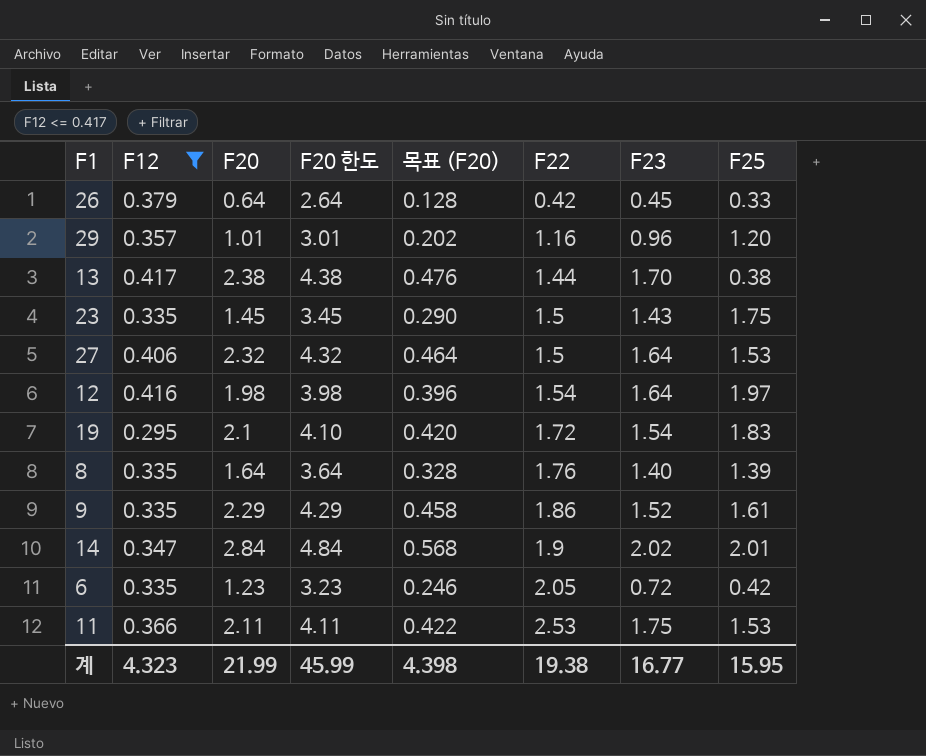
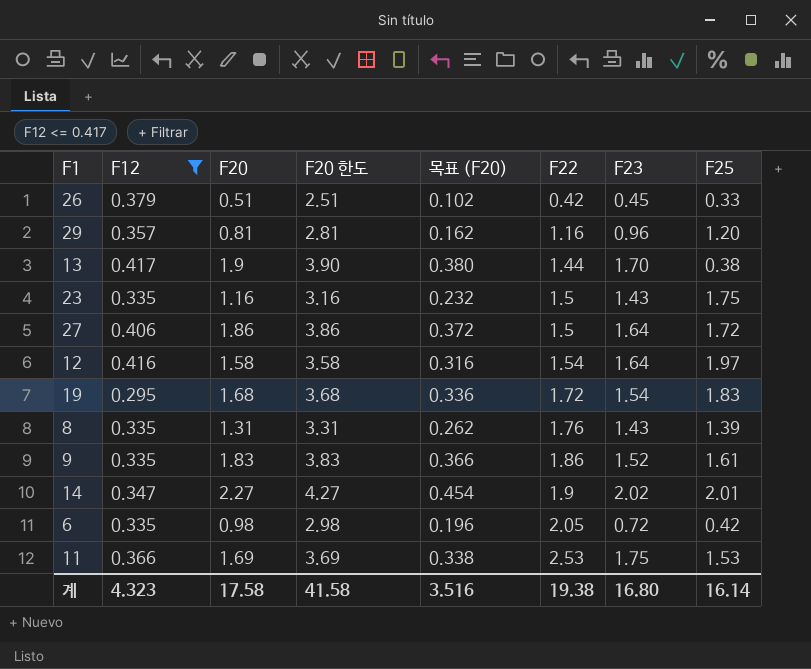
26 | F20: 0.64 -> 0.51
26 | F20 한도: 2.64 -> 2.51
26 | 목표 (F20): 0.128 -> 0.102
29 | F20: 1.01 -> 0.81
29 | F20 한도: 3.01 -> 2.81
29 | 목표 (F20): 0.202 -> 0.162
13 | F20: 2.38 -> 1.9
13 | F20 한도: 4.38 -> 3.90
13 | 목표 (F20): 0.476 -> 0.380
23 | F20: 1.45 -> 1.16
23 | F20 한도: 3.45 -> 3.16
23 | 목표 (F20): 0.290 -> 0.232
27 | F20: 2.32 -> 1.86
27 | F20 한도: 4.32 -> 3.86
27 | 목표 (F20): 0.464 -> 0.372
27 | F25: 1.53 -> 1.72
12 | F20: 1.98 -> 1.58
12 | F20 한도: 3.98 -> 3.58
12 | 목표 (F20): 0.396 -> 0.316
19 | F20: 2.1 -> 1.68
19 | F20 한도: 4.10 -> 3.68
19 | 목표 (F20): 0.420 -> 0.336
8 | F20: 1.64 -> 1.31
8 | F20 한도: 3.64 -> 3.31
8 | 목표 (F20): 0.328 -> 0.262
8 | F23: 1.40 -> 1.43
9 | F20: 2.29 -> 1.83
9 | F20 한도: 4.29 -> 3.83
9 | 목표 (F20): 0.458 -> 0.366
14 | F20: 2.84 -> 2.27
14 | F20 한도: 4.84 -> 4.27
14 | 목표 (F20): 0.568 -> 0.454
6 | F20: 1.23 -> 0.98
6 | F20 한도: 3.23 -> 2.98
6 | 목표 (F20): 0.246 -> 0.196
11 | F20: 2.11 -> 1.69
11 | F20 한도: 4.11 -> 3.69
11 | 목표 (F20): 0.422 -> 0.338
계 | F20: 21.99 -> 17.58
계 | F20 한도: 45.99 -> 41.58
계 | 목표 (F20): 4.398 -> 3.516
계 | F23: 16.77 -> 16.80
계 | F25: 15.95 -> 16.14

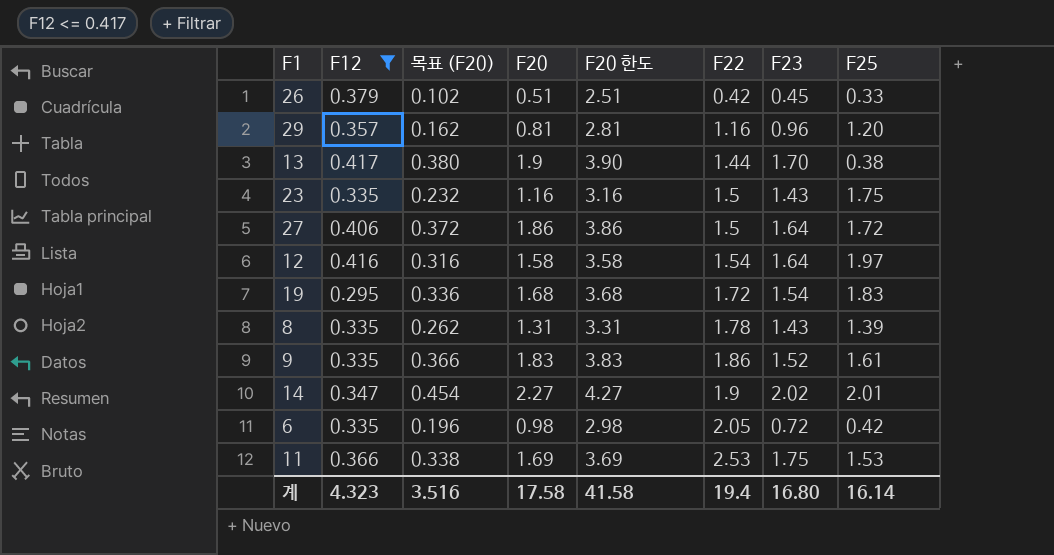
column 목표 (F20) | position: 5 -> 3
8 | F22: 1.76 -> 1.78
계 | F22: 19.38 -> 19.4

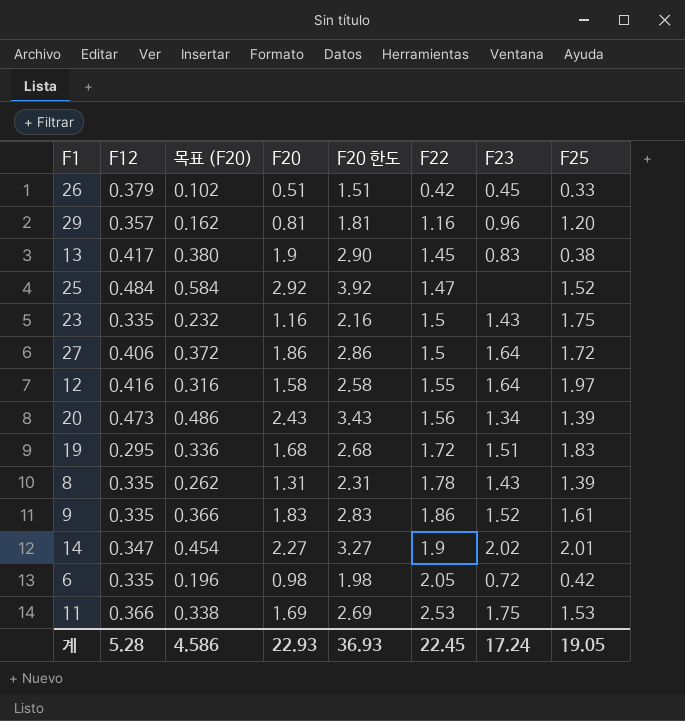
filter: F12 <= 0.417 -> none
column F20 한도 | formula: [F20] + 2 -> [F20] + 1
13 | F22: 1.44 -> 1.45
13 | F23: 1.70 -> 0.83
12 | F22: 1.54 -> 1.55
19 | F23: 1.54 -> 1.51
계 | F12: 4.323 -> 5.28
계 | 목표 (F20): 3.516 -> 4.586
계 | F20: 17.58 -> 22.93
계 | F20 한도: 41.58 -> 36.93
계 | F22: 19.4 -> 22.45
계 | F23: 16.80 -> 17.24
계 | F25: 16.14 -> 19.05

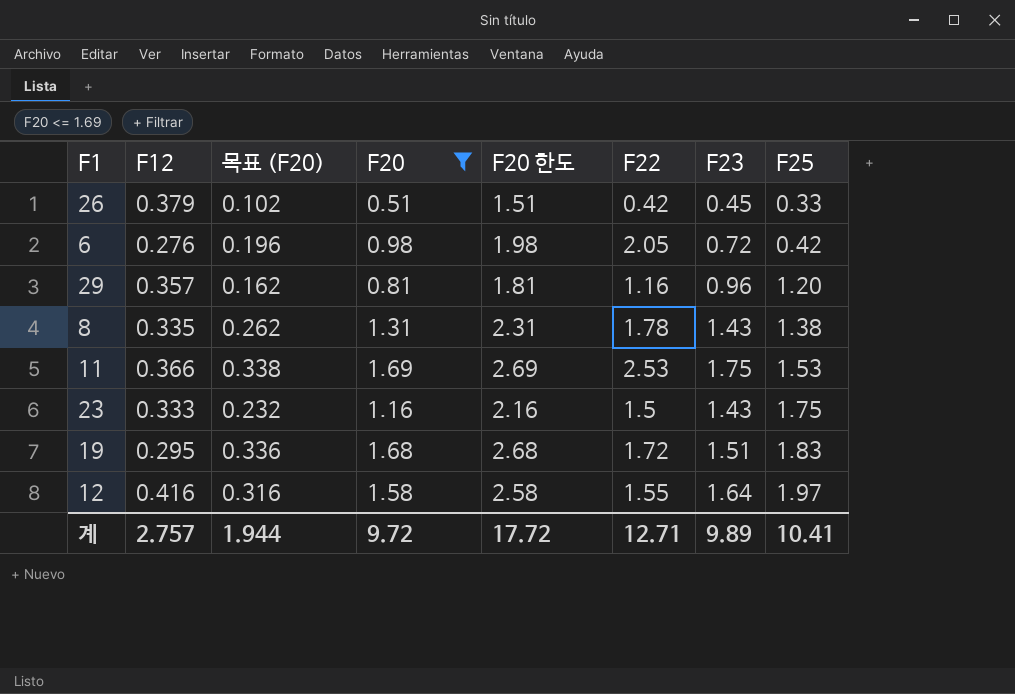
filter: none -> F20 <= 1.69
row order: F22 ascending -> F25 ascending
6 | F12: 0.335 -> 0.276
8 | F25: 1.39 -> 1.38
23 | F12: 0.335 -> 0.333
계 | F12: 5.28 -> 2.757
계 | 목표 (F20): 4.586 -> 1.944
계 | F20: 22.93 -> 9.72
계 | F20 한도: 36.93 -> 17.72
계 | F22: 22.45 -> 12.71
계 | F23: 17.24 -> 9.89
계 | F25: 19.05 -> 10.41

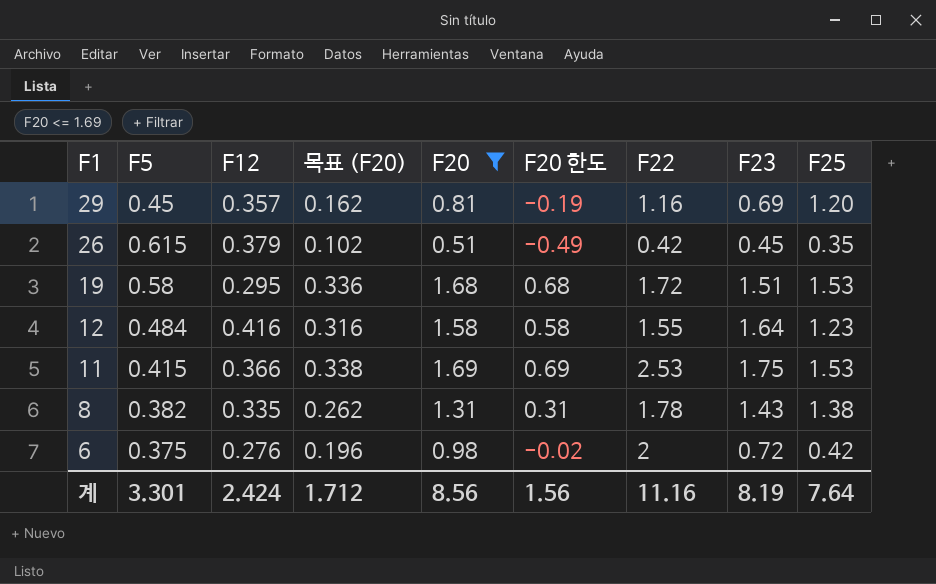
row order: F25 ascending -> F1 descending
column F5 | position: none -> 2
column F20 한도 | formula: [F20] + 1 -> [F20] - 1
row 23: 0.333 | 0.232 | 1.16 | 2.16 | 1.5 | 1.43 | 1.75 -> none
29 | F23: 0.96 -> 0.69
26 | F25: 0.33 -> 0.35
19 | F25: 1.83 -> 1.53
12 | F25: 1.97 -> 1.23
6 | F22: 2.05 -> 2
계 | F12: 2.757 -> 2.424
계 | 목표 (F20): 1.944 -> 1.712
계 | F20: 9.72 -> 8.56
계 | F20 한도: 17.72 -> 1.56
계 | F22: 12.71 -> 11.16
계 | F23: 9.89 -> 8.19
계 | F25: 10.41 -> 7.64

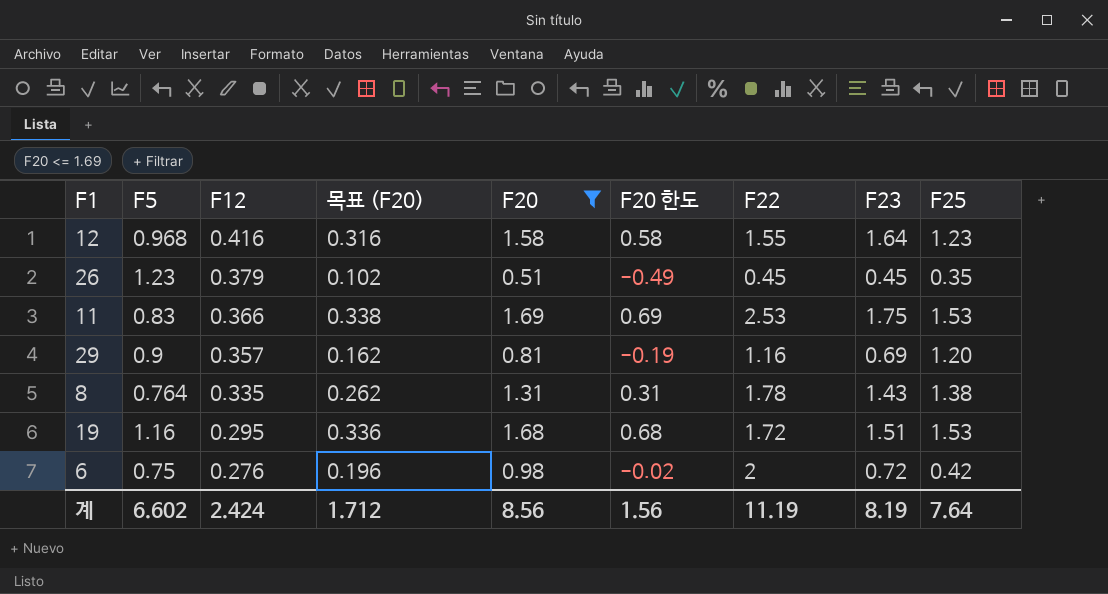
row order: F1 descending -> F12 descending
12 | F5: 0.484 -> 0.968
26 | F5: 0.615 -> 1.23
26 | F22: 0.42 -> 0.45
11 | F5: 0.415 -> 0.83
29 | F5: 0.45 -> 0.9
8 | F5: 0.382 -> 0.764
19 | F5: 0.58 -> 1.16
6 | F5: 0.375 -> 0.75
계 | F5: 3.301 -> 6.602
계 | F22: 11.16 -> 11.19

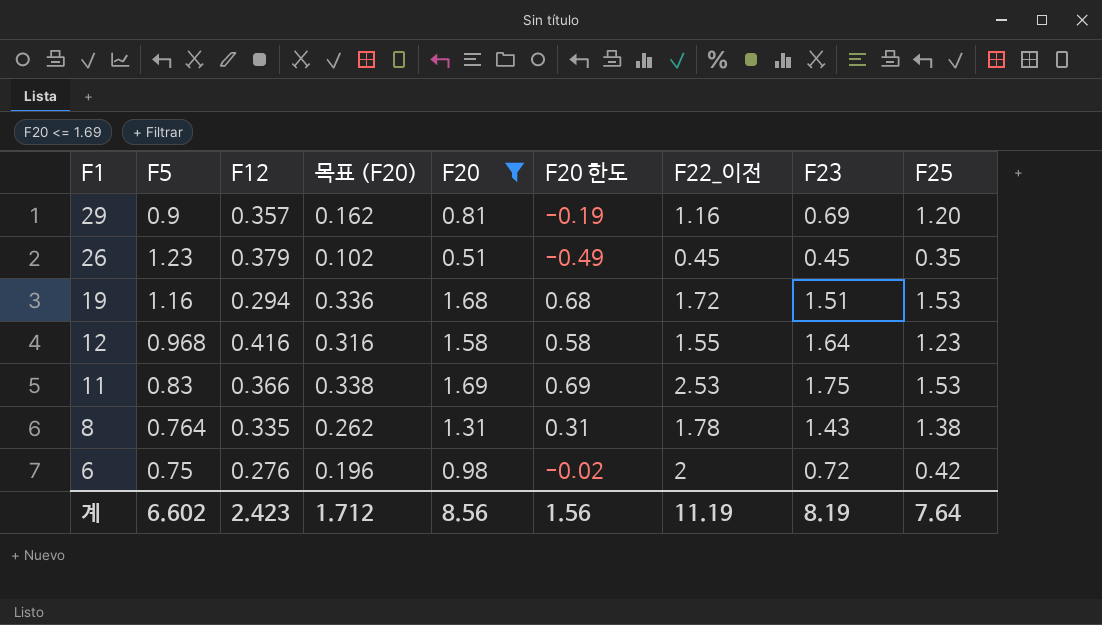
row order: F12 descending -> F1 descending
column name: F22 -> F22_이전
19 | F12: 0.295 -> 0.294
계 | F12: 2.424 -> 2.423

